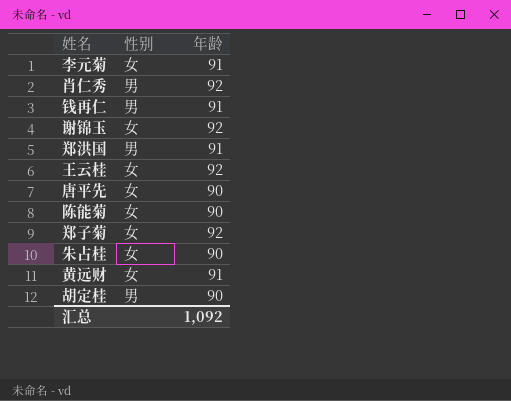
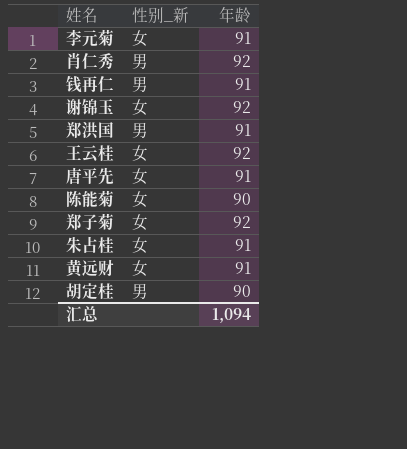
column name: 性别 -> 性别_新
唐平先 | 年龄: 90 -> 91
朱占桂 | 年龄: 90 -> 91
汇总 | 年龄: 1,092 -> 1,094

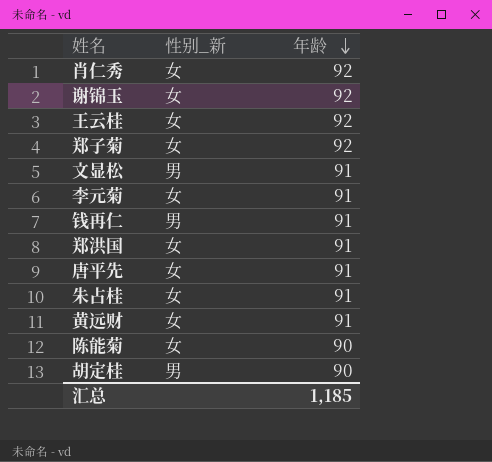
row order: none -> 年龄 descending
肖仁秀 | 性别_新: 男 -> 女
row 文显松: none -> 男 | 91
郑洪国 | 性别_新: 男 -> 女
汇总 | 年龄: 1,094 -> 1,185

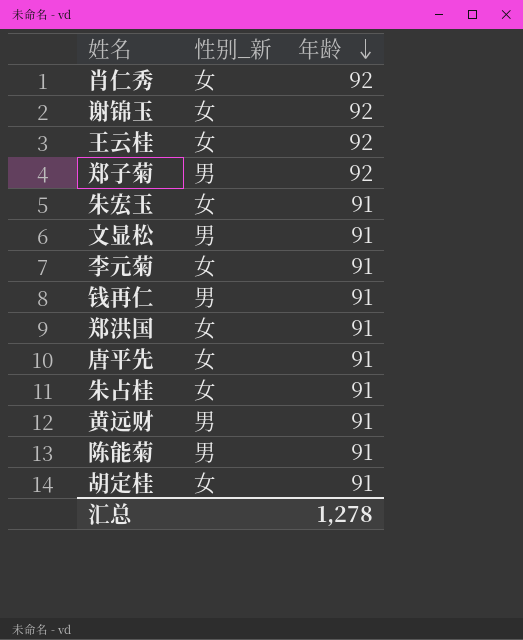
郑子菊 | 性别_新: 女 -> 男
row 朱宏玉: none -> 女 | 91
黄远财 | 性别_新: 女 -> 男
陈能菊 | 性别_新: 女 -> 男
陈能菊 | 年龄: 90 -> 91
胡定桂 | 性别_新: 男 -> 女
胡定桂 | 年龄: 90 -> 91
汇总 | 年龄: 1,185 -> 1,278

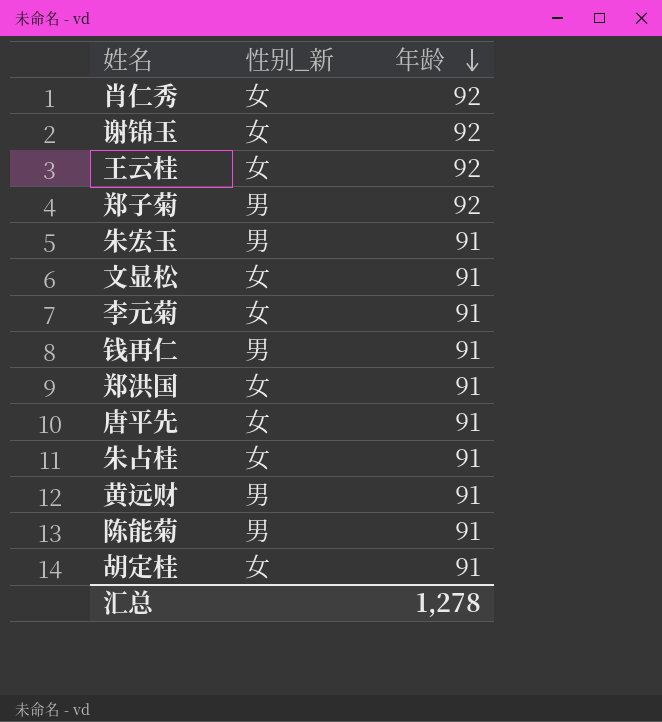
朱宏玉 | 性别_新: 女 -> 男
文显松 | 性别_新: 男 -> 女

